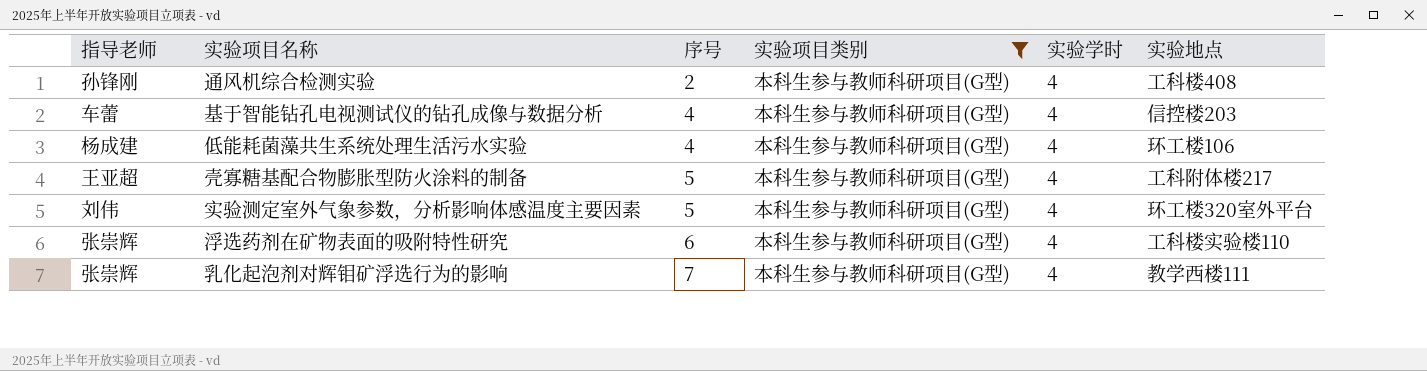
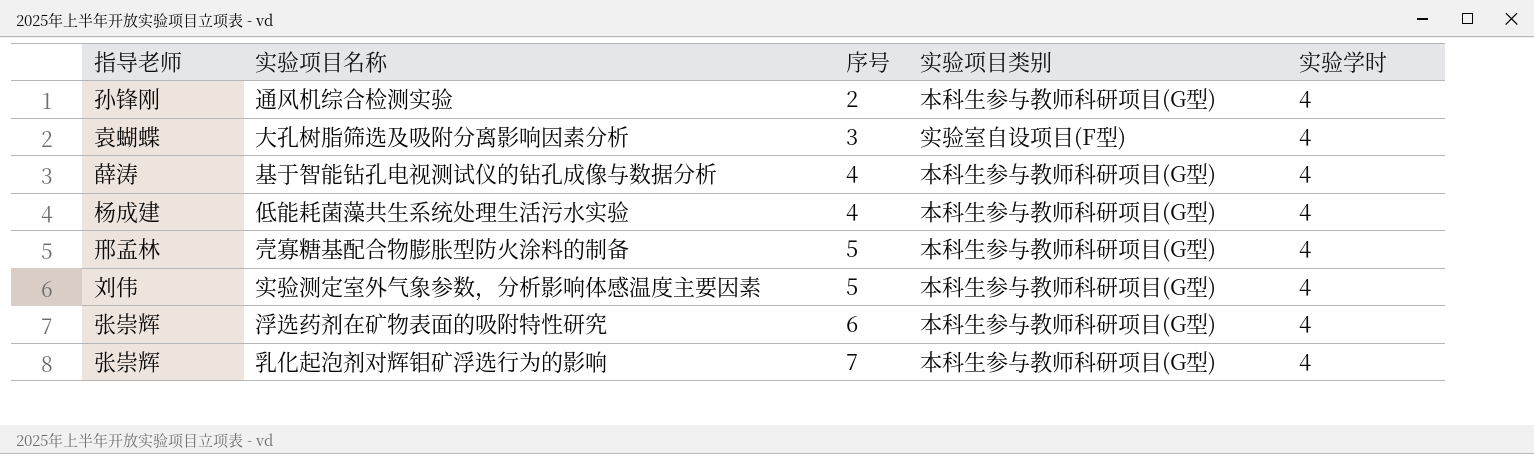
filter: 实验项目类别 = 本科生参与教师科研项目(G型) -> none
column 实验地点 | position: 6 -> none
基于智能钻孔电视测试仪的钻孔成像与数据分析 | 指导老师: 车蕾 -> 薛涛
壳寡糖基配合物膨胀型防火涂料的制备 | 指导老师: 王亚超 -> 邢孟林

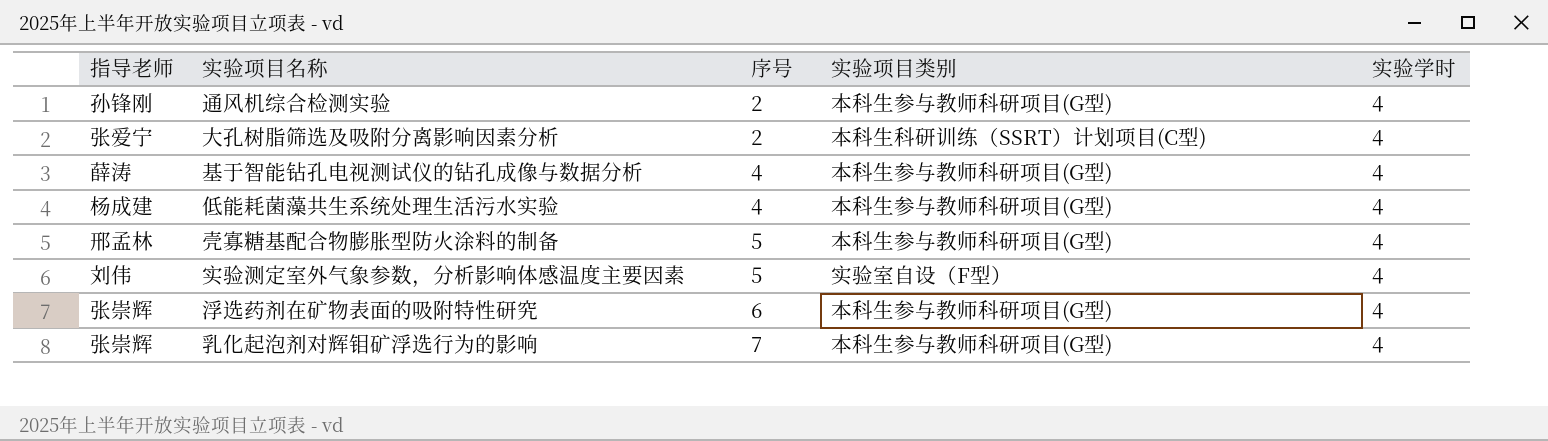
大孔树脂筛选及吸附分离影响因素分析 | 指导老师: 袁蝴蝶 -> 张爱宁
大孔树脂筛选及吸附分离影响因素分析 | 序号: 3 -> 2
大孔树脂筛选及吸附分离影响因素分析 | 实验项目类别: 实验室自设项目(F型) -> 本科生科研训练（SSRT）计划项目(C型)
实验测定室外气象参数，分析影响体感温度主要因素 | 实验项目类别: 本科生参与教师科研项目(G型) -> 实验室自设（F型）

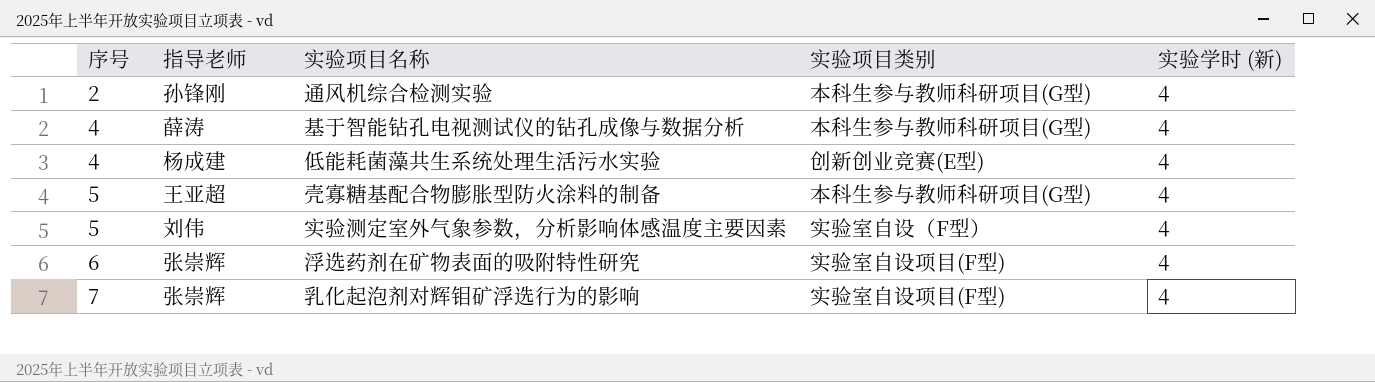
column 序号 | position: 3 -> 1
column name: 实验学时 -> 实验学时 (新)
row 大孔树脂筛选及吸附分离影响因素分析: 张爱宁 | 2 | 本科生科研训练（SSRT）计划项目(C型) | 4 -> none
低能耗菌藻共生系统处理生活污水实验 | 实验项目类别: 本科生参与教师科研项目(G型) -> 创新创业竞赛(E型)
壳寡糖基配合物膨胀型防火涂料的制备 | 指导老师: 邢孟林 -> 王亚超
浮选药剂在矿物表面的吸附特性研究 | 实验项目类别: 本科生参与教师科研项目(G型) -> 实验室自设项目(F型)
乳化起泡剂对辉钼矿浮选行为的影响 | 实验项目类别: 本科生参与教师科研项目(G型) -> 实验室自设项目(F型)

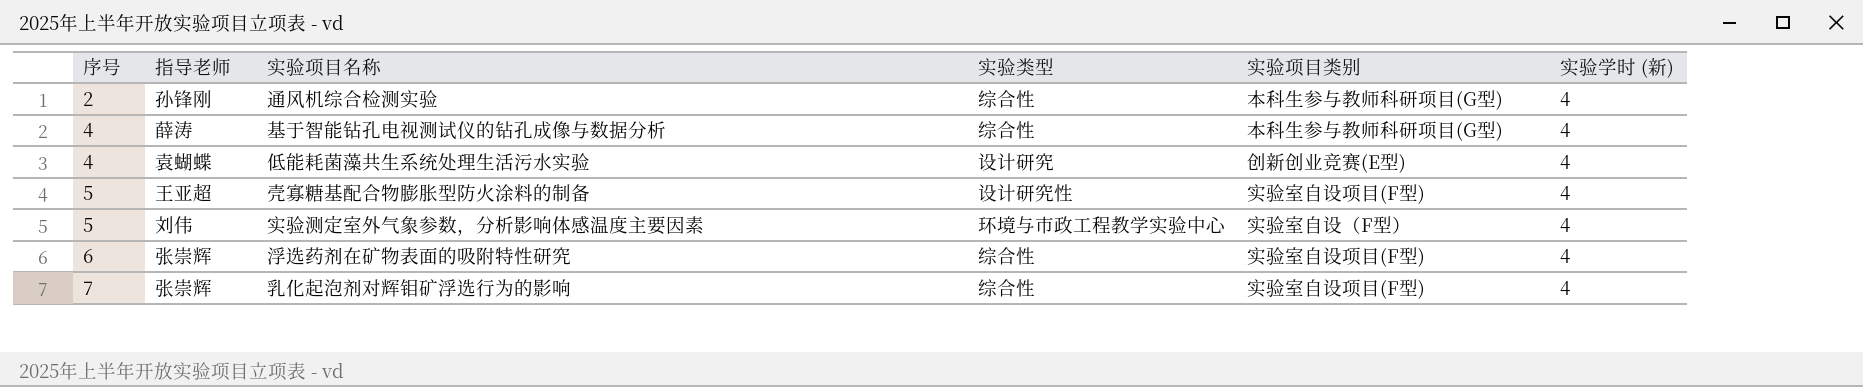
column 实验类型 | position: none -> 4
低能耗菌藻共生系统处理生活污水实验 | 指导老师: 杨成建 -> 袁蝴蝶
壳寡糖基配合物膨胀型防火涂料的制备 | 实验项目类别: 本科生参与教师科研项目(G型) -> 实验室自设项目(F型)

